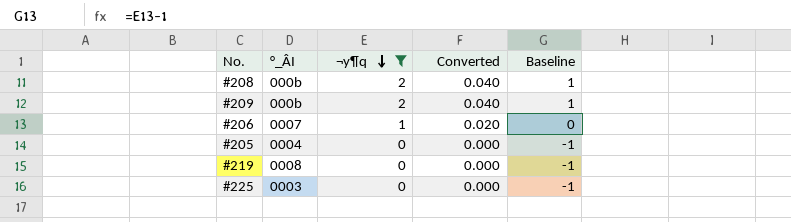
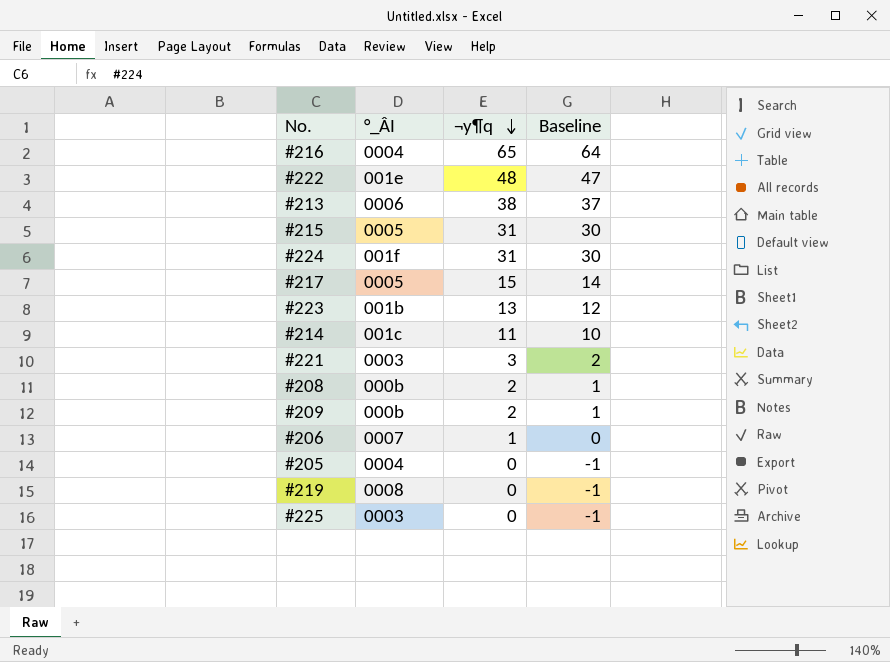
filter: ¬y¶q <= 2 -> none
column Converted | formula: [¬y¶q] * 0.02 -> none

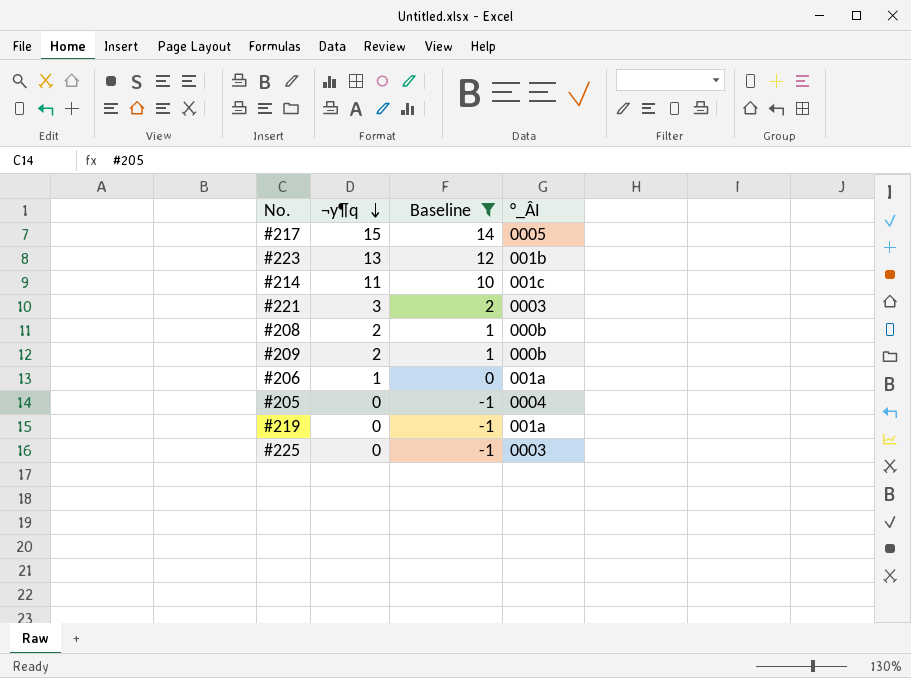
filter: none -> Baseline <= 14
column °_ÂI | position: 2 -> 4
#206 | °_ÂI: 0007 -> 001a
#219 | °_ÂI: 0008 -> 001a

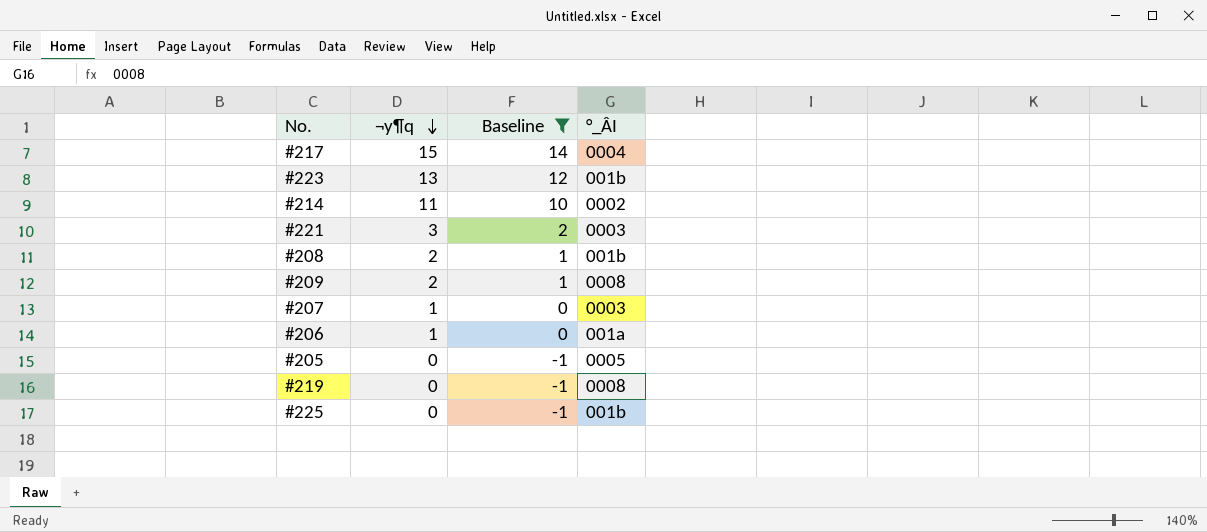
#217 | °_ÂI: 0005 -> 0004
#214 | °_ÂI: 001c -> 0002
#208 | °_ÂI: 000b -> 001b
#209 | °_ÂI: 000b -> 0008
row #207: none -> 1 | 0 | 0003
#205 | °_ÂI: 0004 -> 0005
#219 | °_ÂI: 001a -> 0008
#225 | °_ÂI: 0003 -> 001b

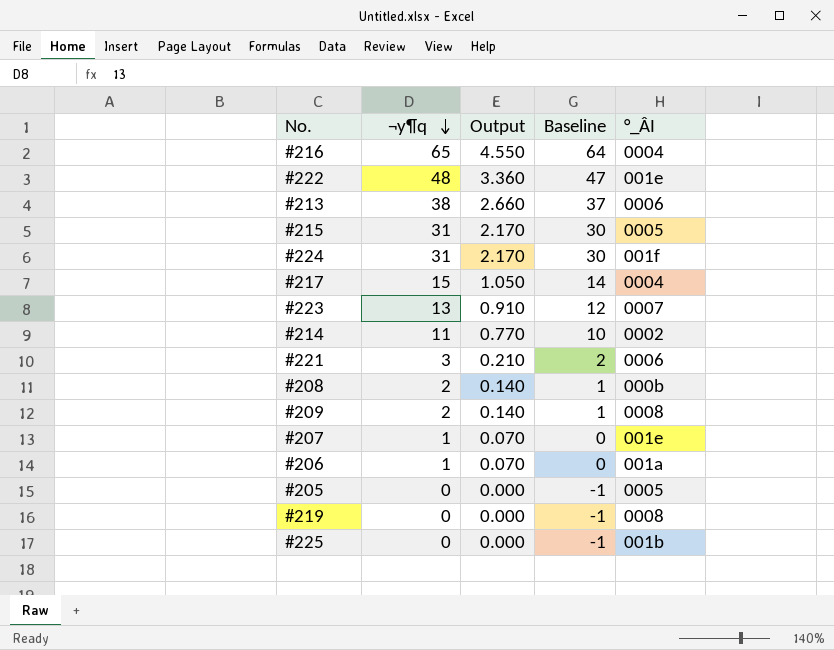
filter: Baseline <= 14 -> none
column Output | formula: none -> [¬y¶q] * 0.07
#223 | °_ÂI: 001b -> 0007
#221 | °_ÂI: 0003 -> 0006
#208 | °_ÂI: 001b -> 000b
#207 | °_ÂI: 0003 -> 001e

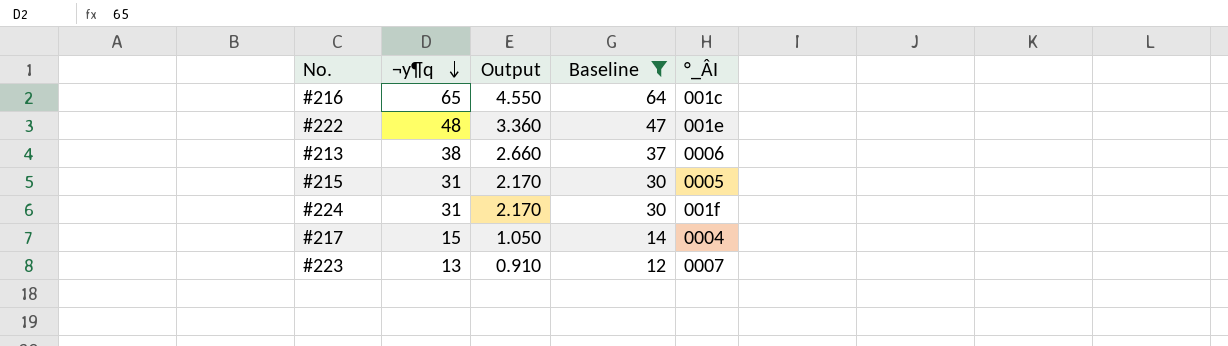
filter: none -> Baseline >= 12
#216 | °_ÂI: 0004 -> 001c

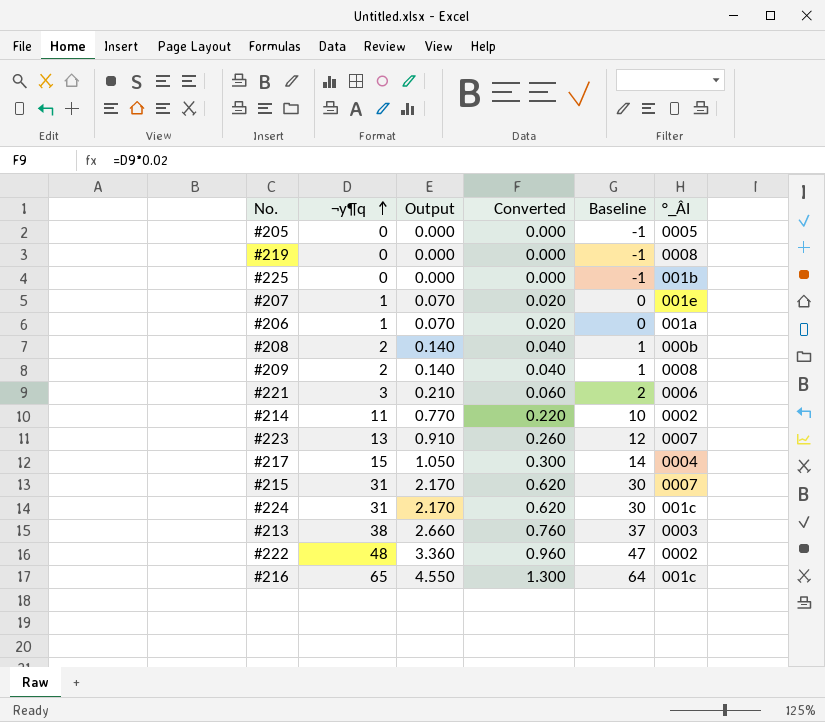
filter: Baseline >= 12 -> none
row order: ¬y¶q descending -> ¬y¶q ascending
column Converted | formula: none -> [¬y¶q] * 0.02
#215 | °_ÂI: 0005 -> 0007
#224 | °_ÂI: 001f -> 001c
#213 | °_ÂI: 0006 -> 0003
#222 | °_ÂI: 001e -> 0002

